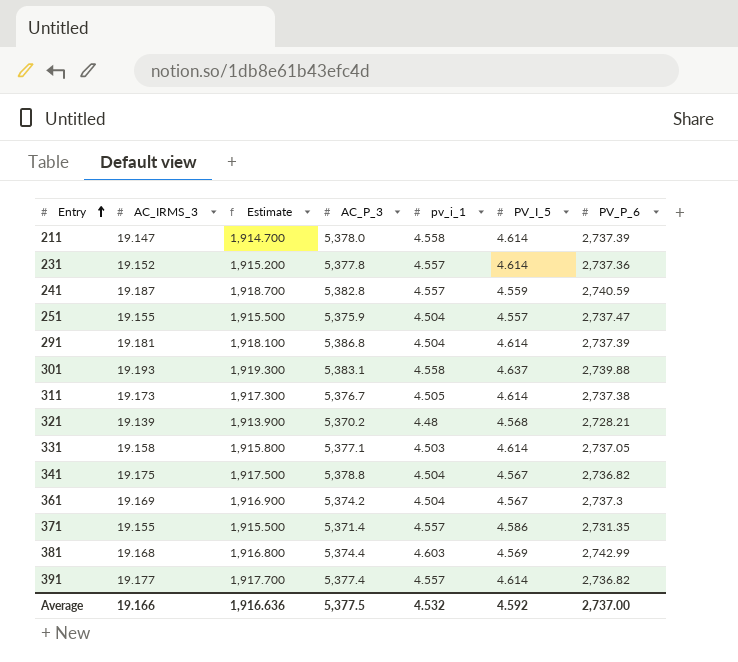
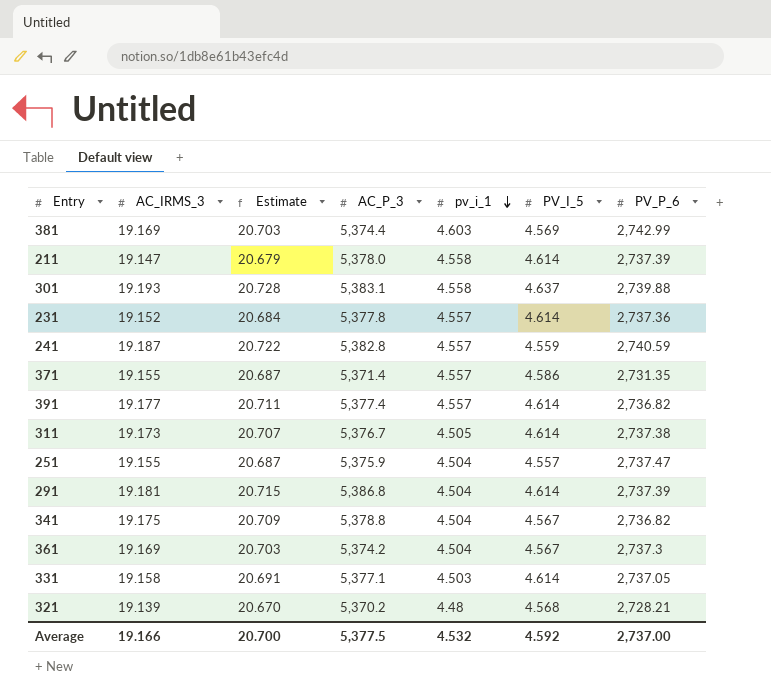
row order: Entry ascending -> pv_i_1 descending
column Estimate | formula: [AC_IRMS_3] * 100 -> [AC_IRMS_3] * 1.08
381 | AC_IRMS_3: 19.168 -> 19.169
Average | Estimate: 1,916.636 -> 20.700

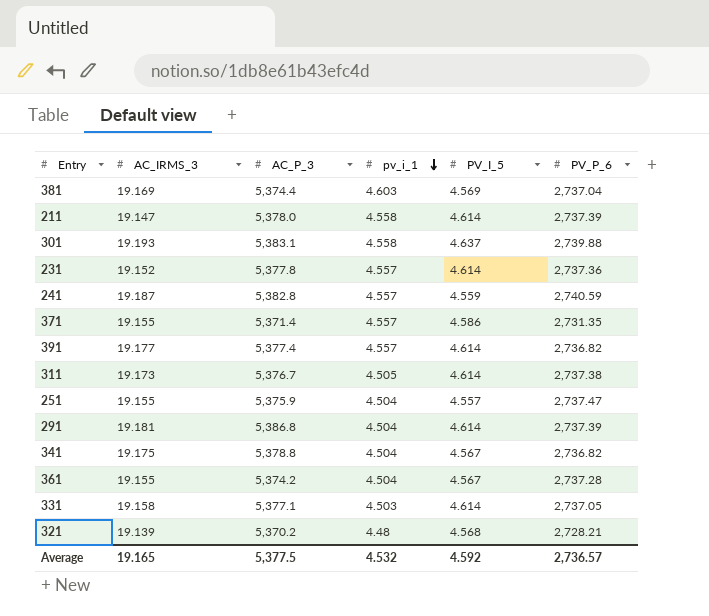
column Estimate | formula: [AC_IRMS_3] * 1.08 -> none
381 | PV_P_6: 2,742.99 -> 2,737.04
361 | AC_IRMS_3: 19.169 -> 19.155
361 | PV_P_6: 2,737.3 -> 2,737.28
Average | AC_IRMS_3: 19.166 -> 19.165
Average | PV_P_6: 2,737.00 -> 2,736.57

